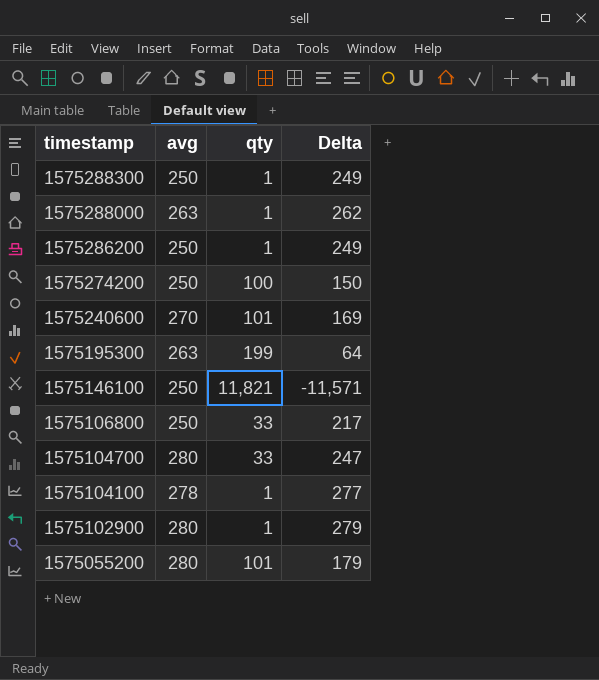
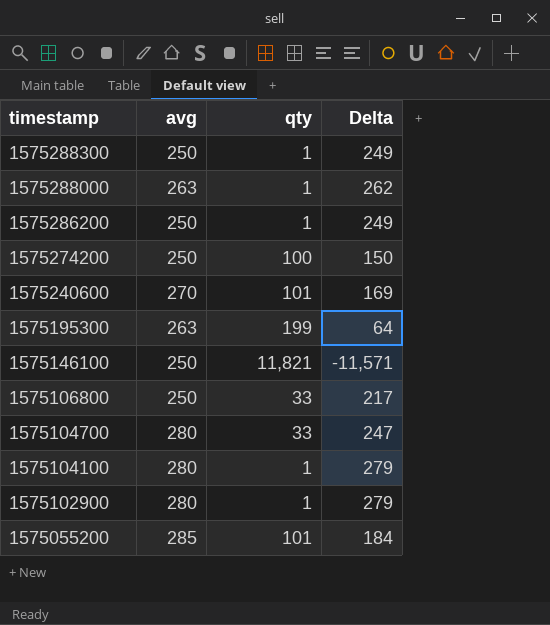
1575104100 | avg: 278 -> 280
1575104100 | Delta: 277 -> 279
1575055200 | avg: 280 -> 285
1575055200 | Delta: 179 -> 184

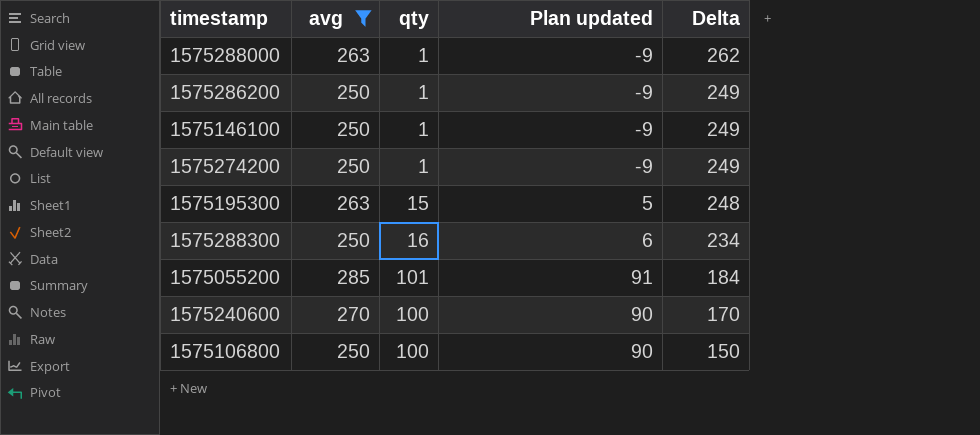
filter: none -> avg != 280
row order: timestamp descending -> Delta descending
column Plan updated | formula: none -> [qty] - 10
1575146100 | qty: 11,821 -> 1
1575146100 | Delta: -11,571 -> 249
1575274200 | qty: 100 -> 1
1575274200 | Delta: 150 -> 249
1575195300 | qty: 199 -> 15
1575195300 | Delta: 64 -> 248
1575288300 | qty: 1 -> 16
1575288300 | Delta: 249 -> 234
1575240600 | qty: 101 -> 100
1575240600 | Delta: 169 -> 170
1575106800 | qty: 33 -> 100
1575106800 | Delta: 217 -> 150

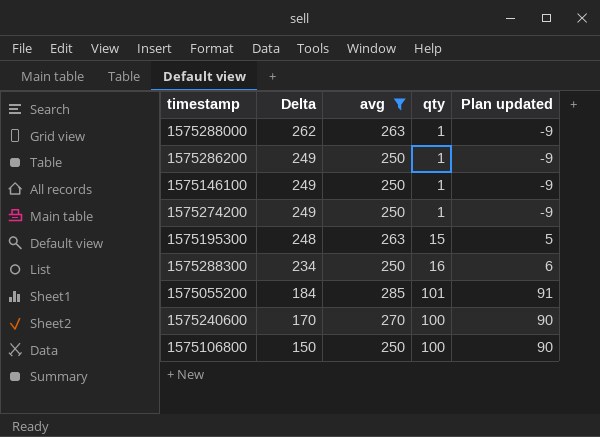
column Delta | position: 5 -> 2

